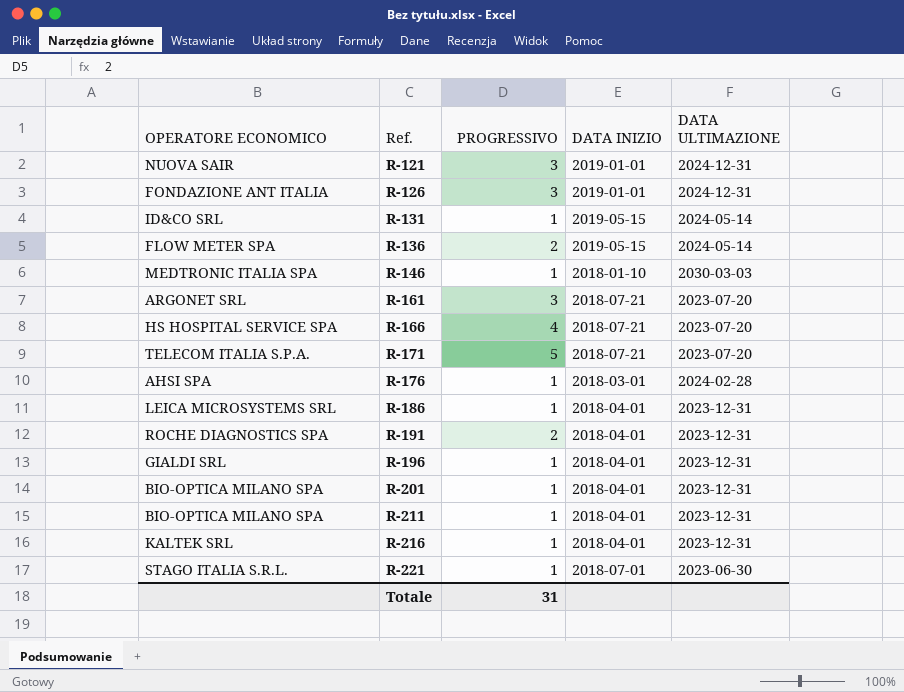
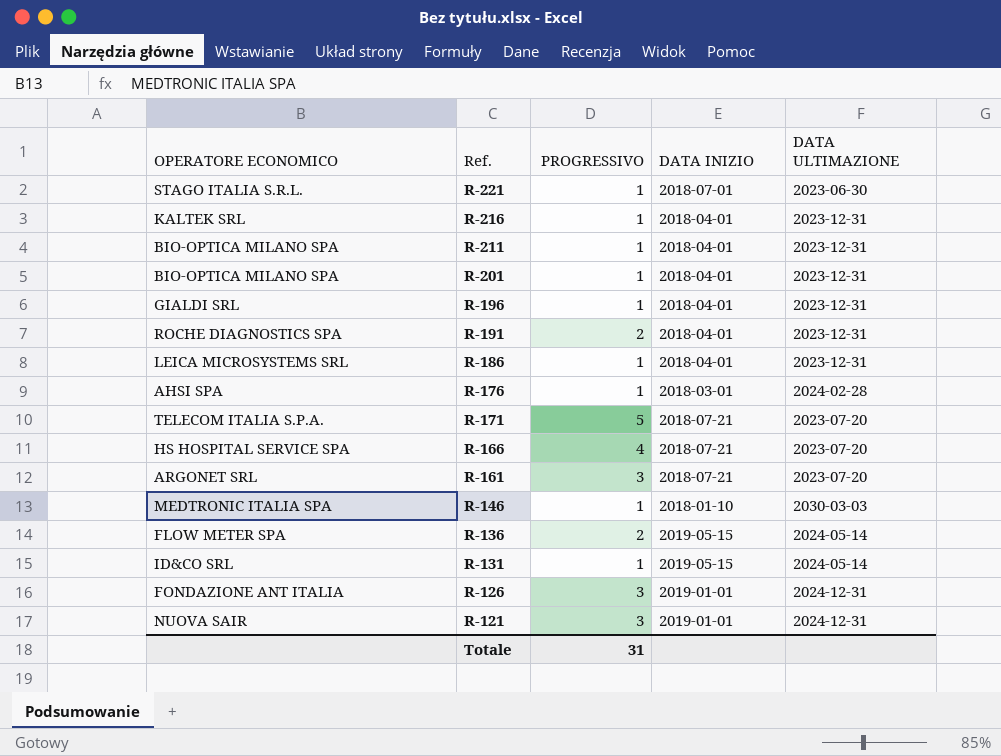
row order: Ref. ascending -> Ref. descending

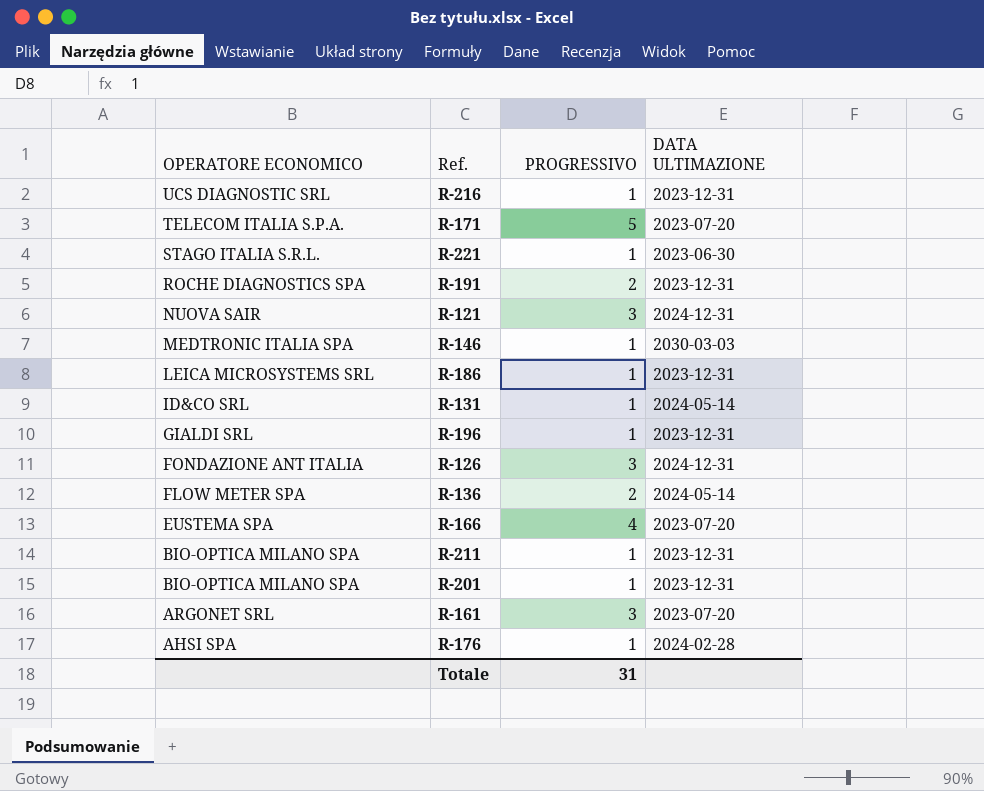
row order: Ref. descending -> OPERATORE ECONOMICO descending
column DATA INIZIO | position: 4 -> none
R-216 | OPERATORE ECONOMICO: KALTEK SRL -> UCS DIAGNOSTIC SRL
R-166 | OPERATORE ECONOMICO: HS HOSPITAL SERVICE SPA -> EUSTEMA SPA

